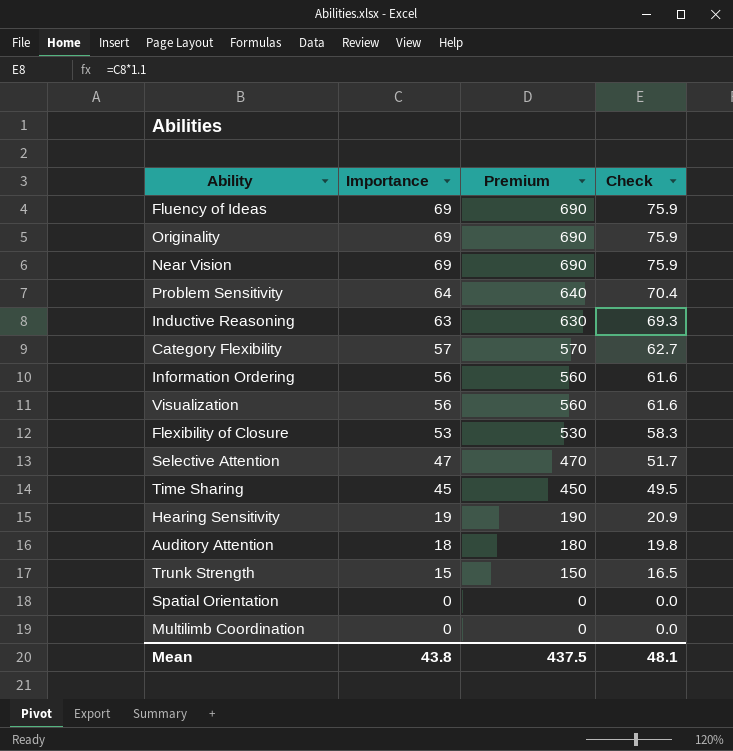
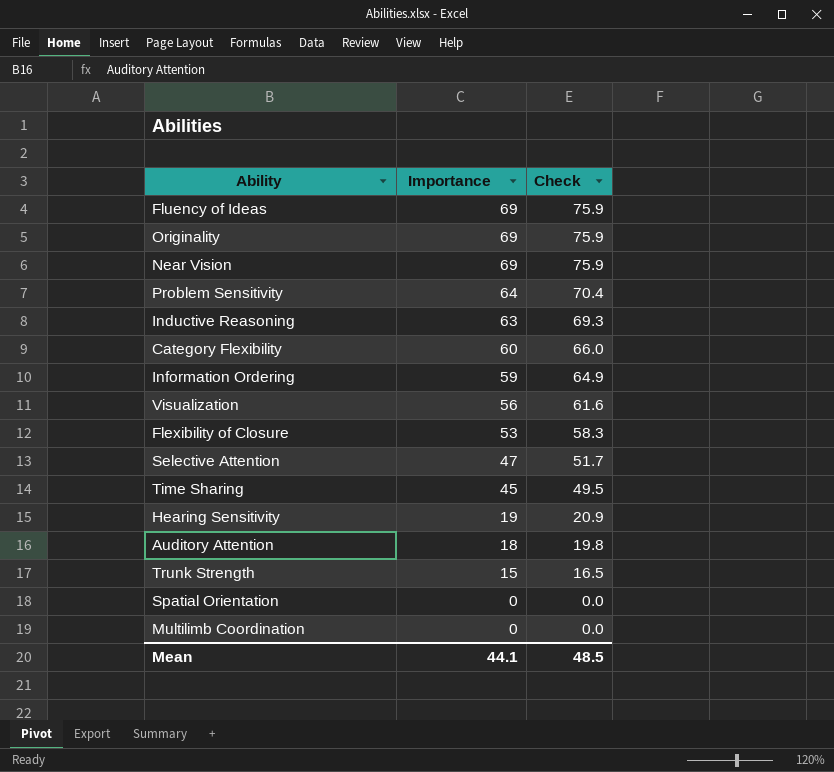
column Premium | formula: [Importance] * 10 -> none
Category Flexibility | Importance: 57 -> 60
Category Flexibility | Check: 62.7 -> 66.0
Information Ordering | Importance: 56 -> 59
Information Ordering | Check: 61.6 -> 64.9
Mean | Importance: 43.8 -> 44.1
Mean | Check: 48.1 -> 48.5

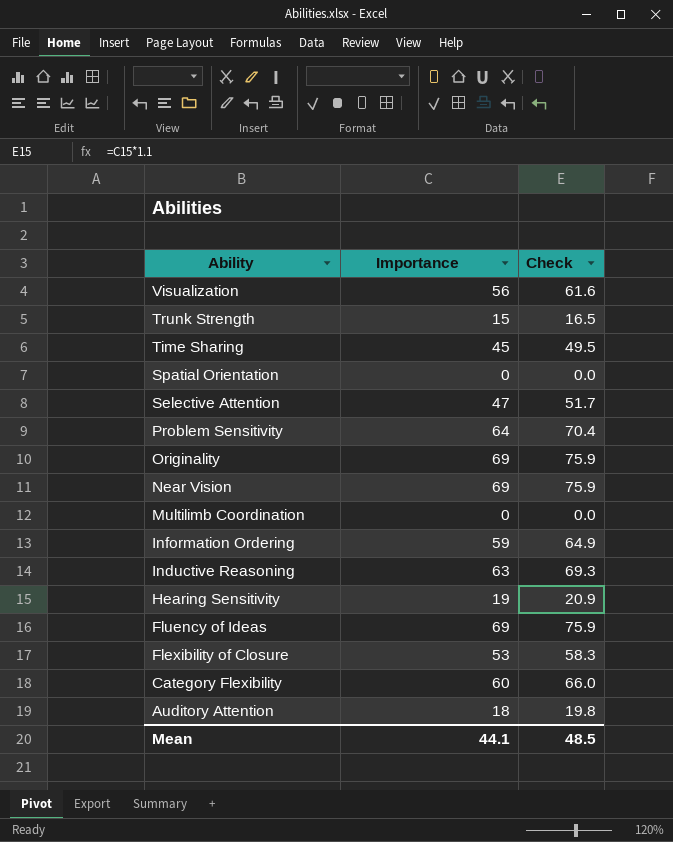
row order: Importance descending -> Ability descending

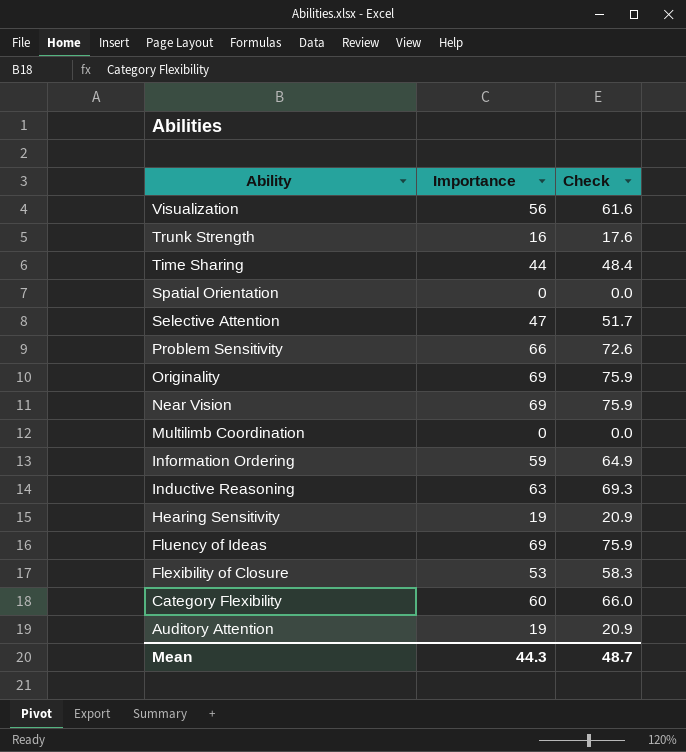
Trunk Strength | Importance: 15 -> 16
Trunk Strength | Check: 16.5 -> 17.6
Time Sharing | Importance: 45 -> 44
Time Sharing | Check: 49.5 -> 48.4
Problem Sensitivity | Importance: 64 -> 66
Problem Sensitivity | Check: 70.4 -> 72.6
Auditory Attention | Importance: 18 -> 19
Auditory Attention | Check: 19.8 -> 20.9
Mean | Importance: 44.1 -> 44.3
Mean | Check: 48.5 -> 48.7

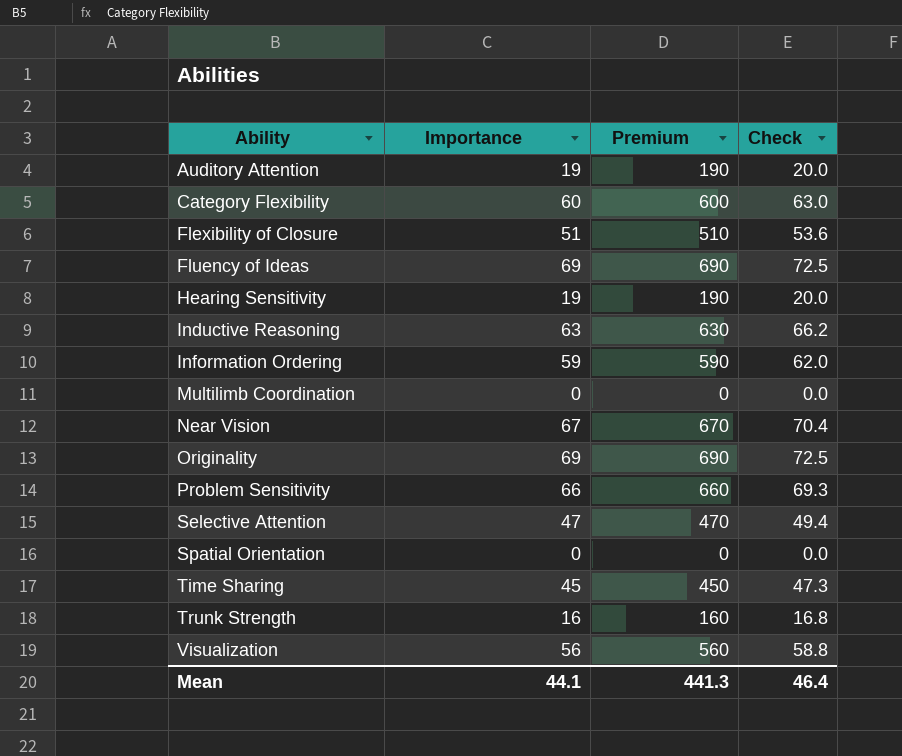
row order: Ability descending -> Ability ascending
column Premium | formula: none -> [Importance] * 10
column Check | formula: [Importance] * 1.1 -> [Importance] * 1.05
Flexibility of Closure | Importance: 53 -> 51
Near Vision | Importance: 69 -> 67
Time Sharing | Importance: 44 -> 45
Mean | Importance: 44.3 -> 44.1
Mean | Check: 48.7 -> 46.4

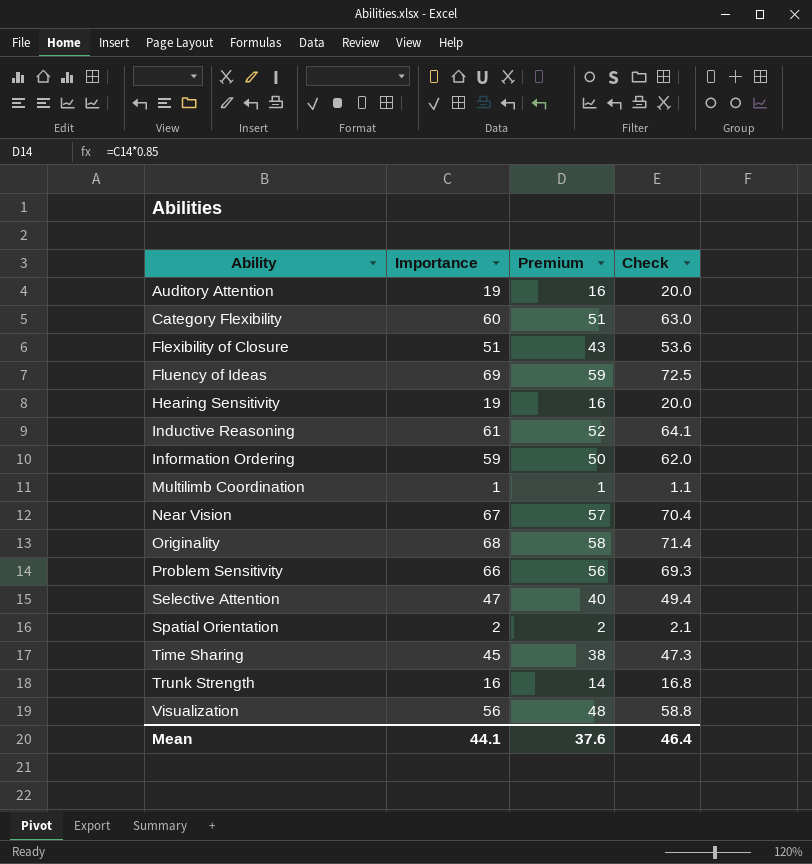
column Premium | formula: [Importance] * 10 -> [Importance] * 0.85
Inductive Reasoning | Importance: 63 -> 61
Inductive Reasoning | Check: 66.2 -> 64.1
Multilimb Coordination | Importance: 0 -> 1
Multilimb Coordination | Check: 0.0 -> 1.1
Originality | Importance: 69 -> 68
Originality | Check: 72.5 -> 71.4
Spatial Orientation | Importance: 0 -> 2
Spatial Orientation | Check: 0.0 -> 2.1
Mean | Premium: 441.3 -> 37.6

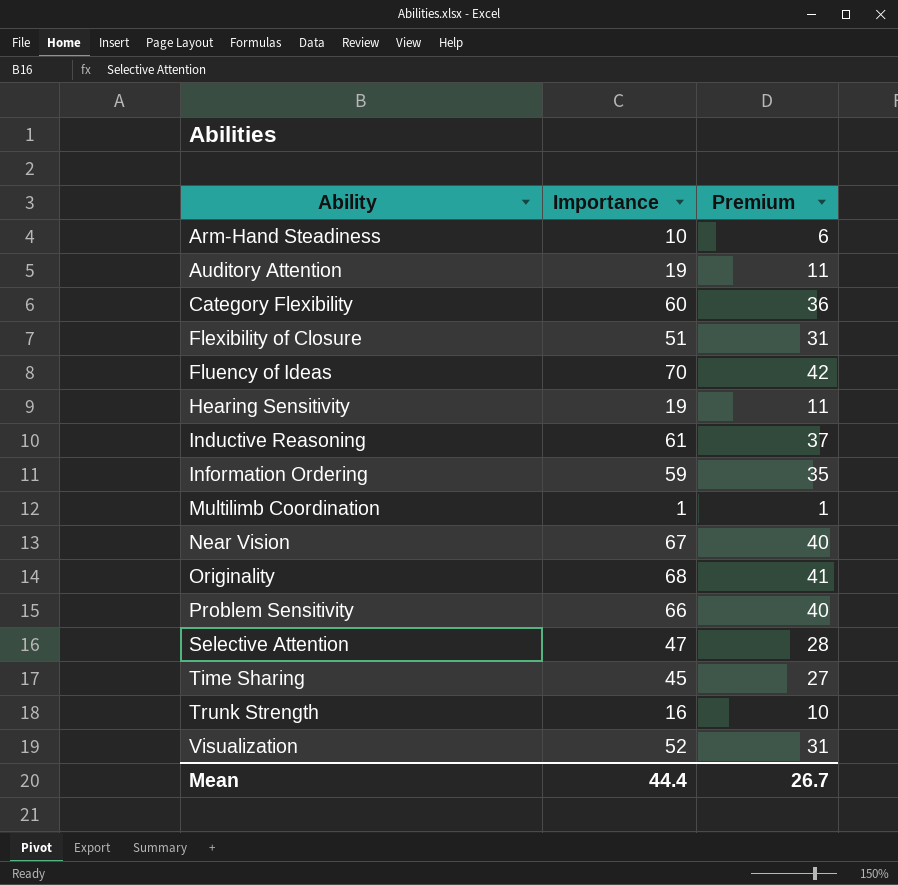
column Check | formula: [Importance] * 1.05 -> none
column Premium | formula: [Importance] * 0.85 -> [Importance] * 0.6
row Spatial Orientation: 2 | 2 | 2.1 -> none
row Arm-Hand Steadiness: none -> 10 | 6
Fluency of Ideas | Importance: 69 -> 70
Visualization | Importance: 56 -> 52
Mean | Importance: 44.1 -> 44.4
Mean | Premium: 37.6 -> 26.7

